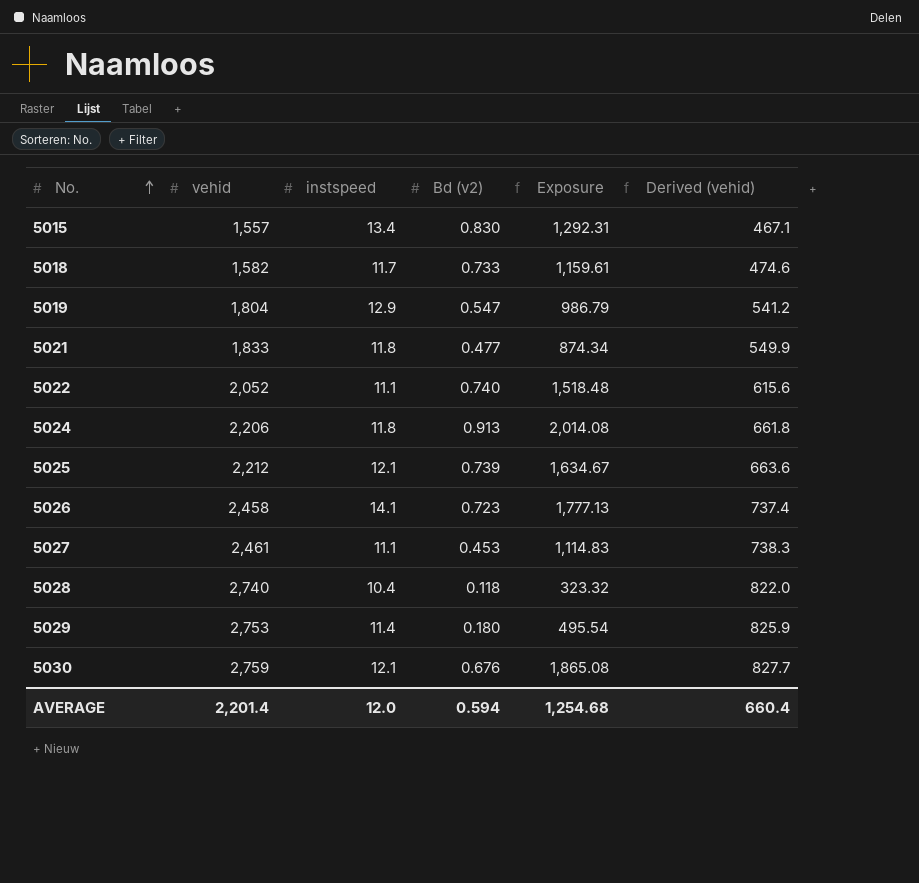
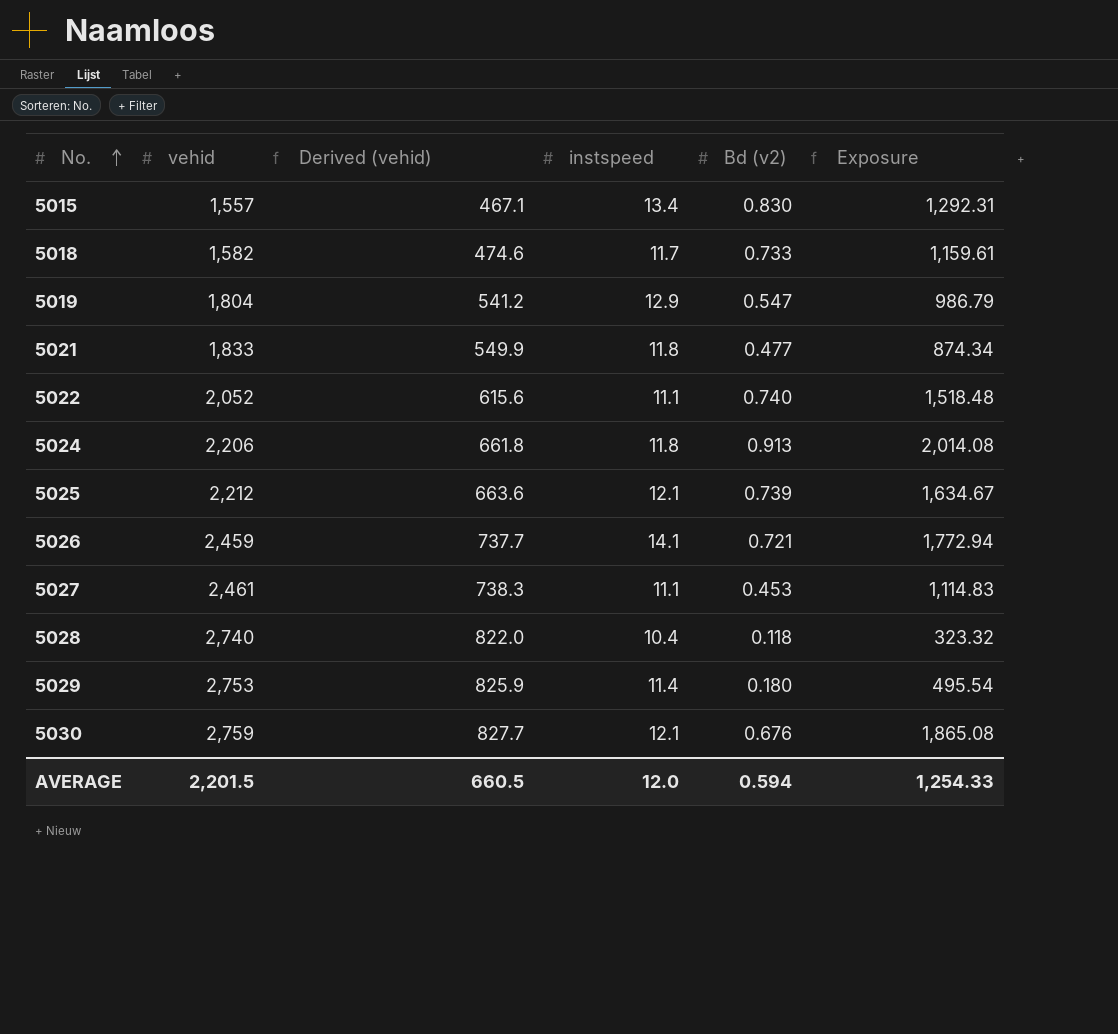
column Derived (vehid) | position: 6 -> 3
5026 | vehid: 2,458 -> 2,459
5026 | Derived (vehid): 737.4 -> 737.7
5026 | Bd (v2): 0.723 -> 0.721
5026 | Exposure: 1,777.13 -> 1,772.94
AVERAGE | vehid: 2,201.4 -> 2,201.5
AVERAGE | Derived (vehid): 660.4 -> 660.5
AVERAGE | Exposure: 1,254.68 -> 1,254.33

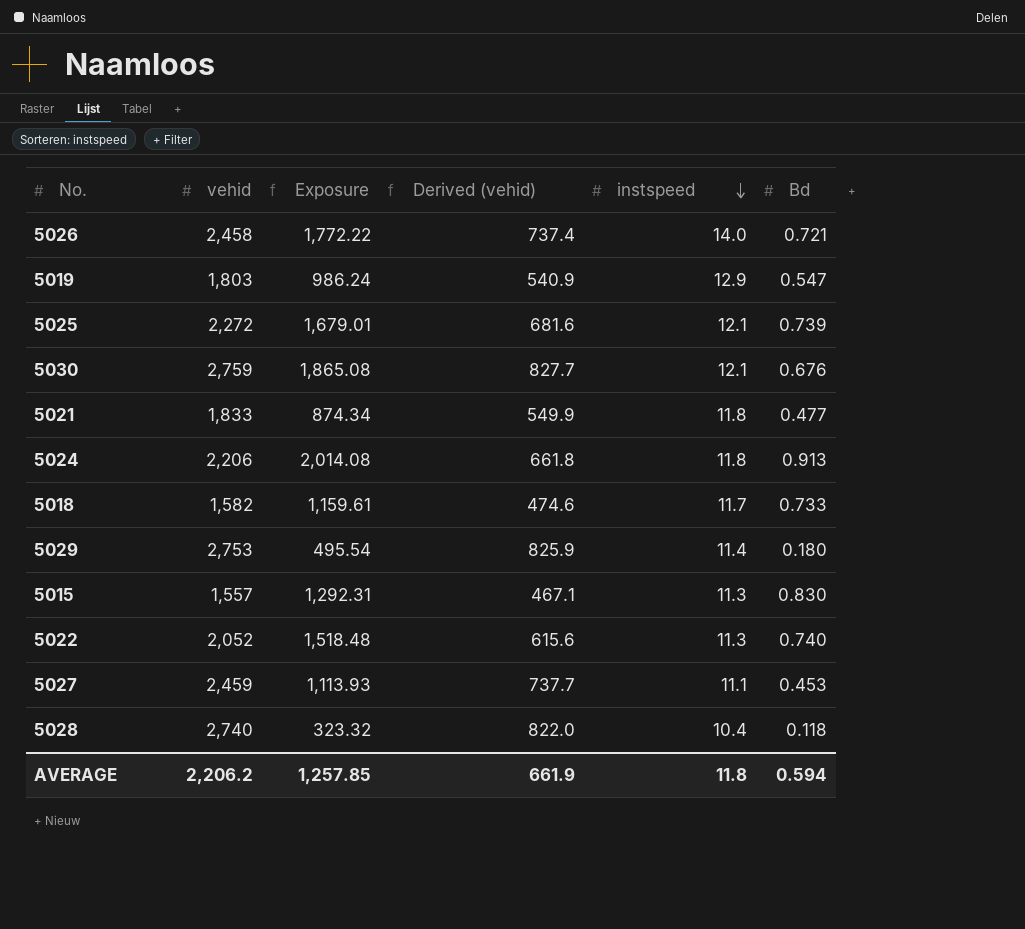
row order: No. ascending -> instspeed descending
column Exposure | position: 6 -> 3
column name: Bd (v2) -> Bd
5026 | vehid: 2,459 -> 2,458
5026 | Exposure: 1,772.94 -> 1,772.22
5026 | Derived (vehid): 737.7 -> 737.4
5026 | instspeed: 14.1 -> 14.0
5019 | vehid: 1,804 -> 1,803
5019 | Exposure: 986.79 -> 986.24
5019 | Derived (vehid): 541.2 -> 540.9
5025 | vehid: 2,212 -> 2,272
5025 | Exposure: 1,634.67 -> 1,679.01
5025 | Derived (vehid): 663.6 -> 681.6
5015 | instspeed: 13.4 -> 11.3
5022 | instspeed: 11.1 -> 11.3
5027 | vehid: 2,461 -> 2,459
5027 | Exposure: 1,114.83 -> 1,113.93
5027 | Derived (vehid): 738.3 -> 737.7
AVERAGE | vehid: 2,201.5 -> 2,206.2
AVERAGE | Exposure: 1,254.33 -> 1,257.85
AVERAGE | Derived (vehid): 660.5 -> 661.9
AVERAGE | instspeed: 12.0 -> 11.8

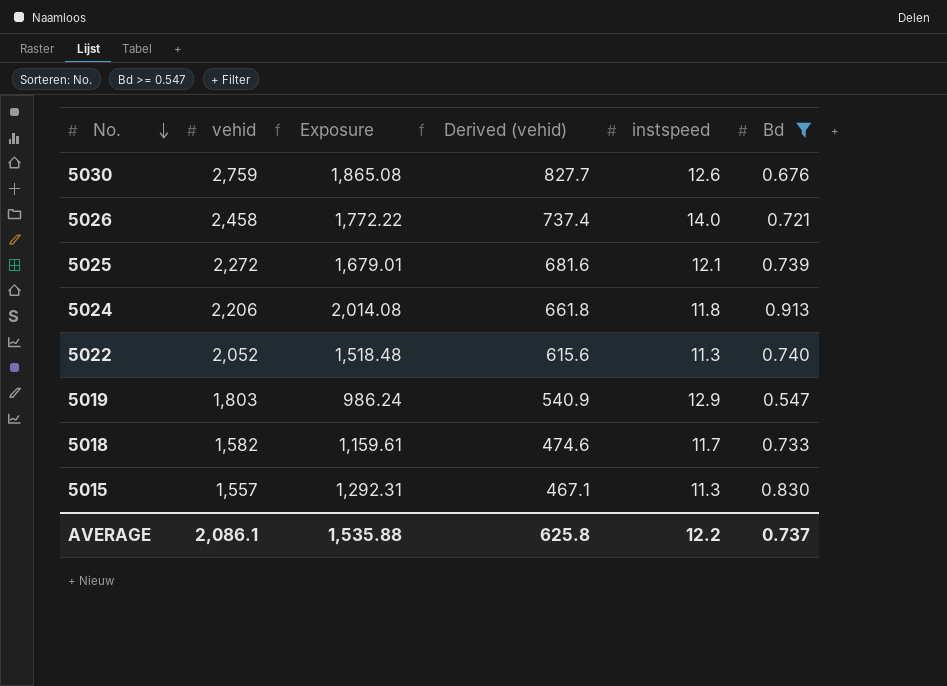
filter: none -> Bd >= 0.547
row order: instspeed descending -> No. descending
5030 | instspeed: 12.1 -> 12.6
AVERAGE | vehid: 2,206.2 -> 2,086.1
AVERAGE | Exposure: 1,257.85 -> 1,535.88
AVERAGE | Derived (vehid): 661.9 -> 625.8
AVERAGE | instspeed: 11.8 -> 12.2
AVERAGE | Bd: 0.594 -> 0.737

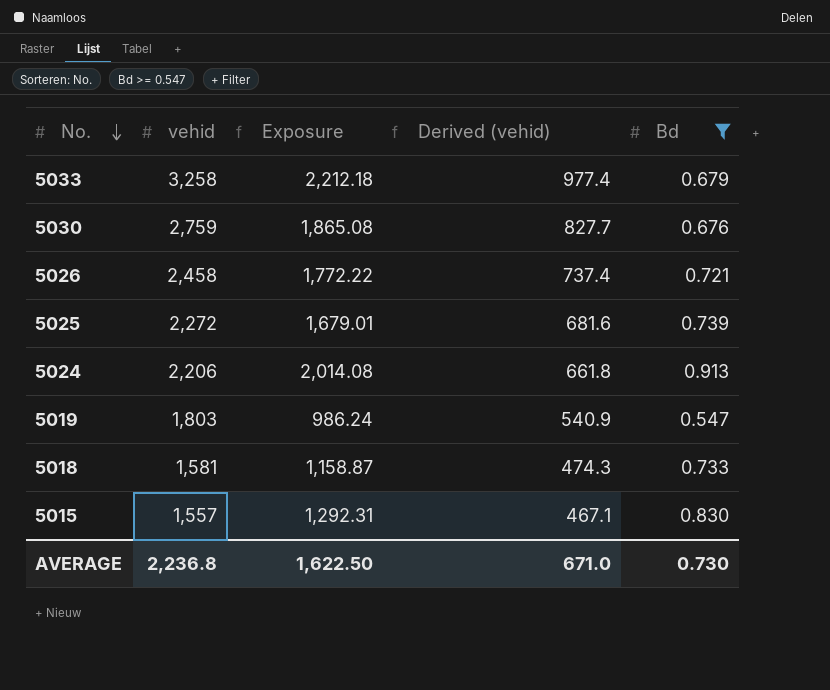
column instspeed | position: 5 -> none
row 5022: 2,052 | 1,518.48 | 615.6 | 11.3 | 0.740 -> none
row 5033: none -> 3,258 | 2,212.18 | 977.4 | 0.679
5018 | vehid: 1,582 -> 1,581
5018 | Exposure: 1,159.61 -> 1,158.87
5018 | Derived (vehid): 474.6 -> 474.3
AVERAGE | vehid: 2,086.1 -> 2,236.8
AVERAGE | Exposure: 1,535.88 -> 1,622.50
AVERAGE | Derived (vehid): 625.8 -> 671.0
AVERAGE | Bd: 0.737 -> 0.730

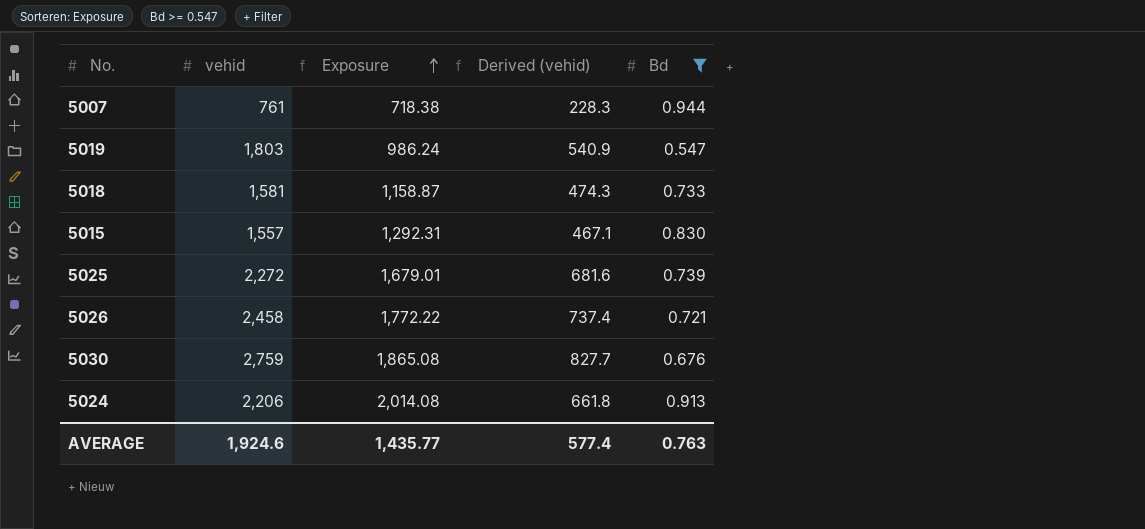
row order: No. descending -> Exposure ascending
row 5033: 3,258 | 2,212.18 | 977.4 | 0.679 -> none
row 5007: none -> 761 | 718.38 | 228.3 | 0.944
AVERAGE | vehid: 2,236.8 -> 1,924.6
AVERAGE | Exposure: 1,622.50 -> 1,435.77
AVERAGE | Derived (vehid): 671.0 -> 577.4
AVERAGE | Bd: 0.730 -> 0.763

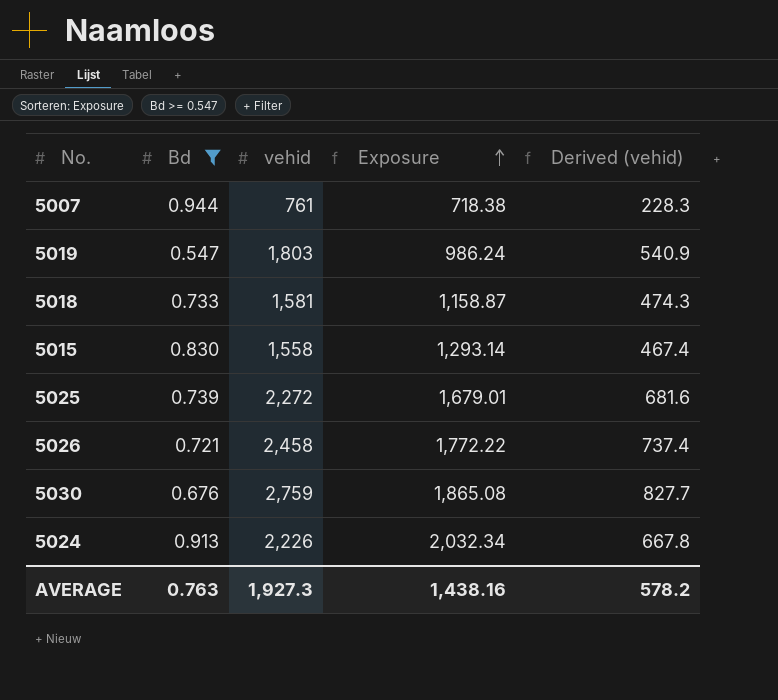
column Bd | position: 5 -> 2
5015 | vehid: 1,557 -> 1,558
5015 | Exposure: 1,292.31 -> 1,293.14
5015 | Derived (vehid): 467.1 -> 467.4
5024 | vehid: 2,206 -> 2,226
5024 | Exposure: 2,014.08 -> 2,032.34
5024 | Derived (vehid): 661.8 -> 667.8
AVERAGE | vehid: 1,924.6 -> 1,927.3
AVERAGE | Exposure: 1,435.77 -> 1,438.16
AVERAGE | Derived (vehid): 577.4 -> 578.2

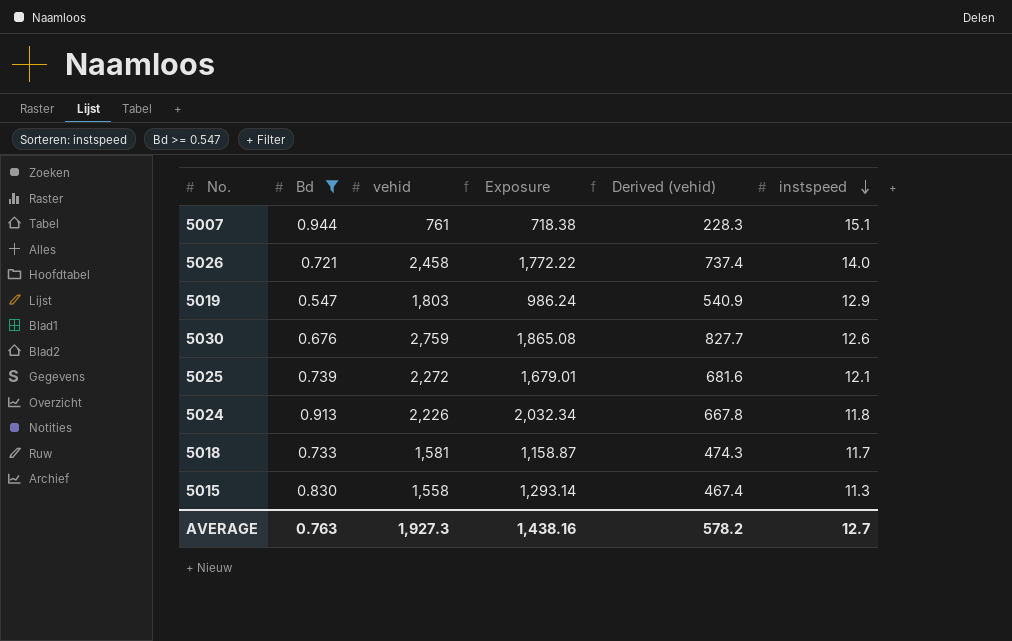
row order: Exposure ascending -> instspeed descending
column instspeed | position: none -> 6

